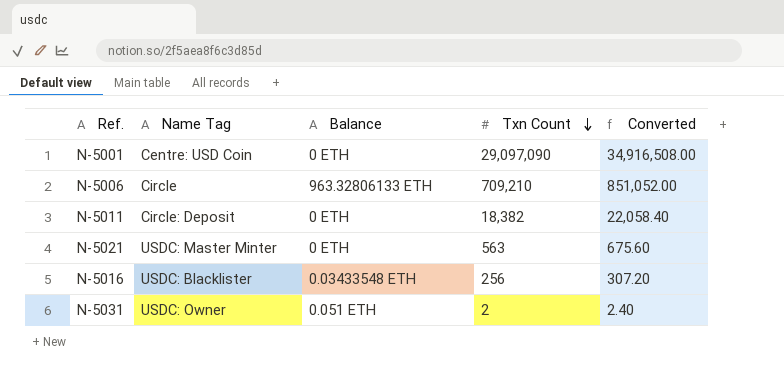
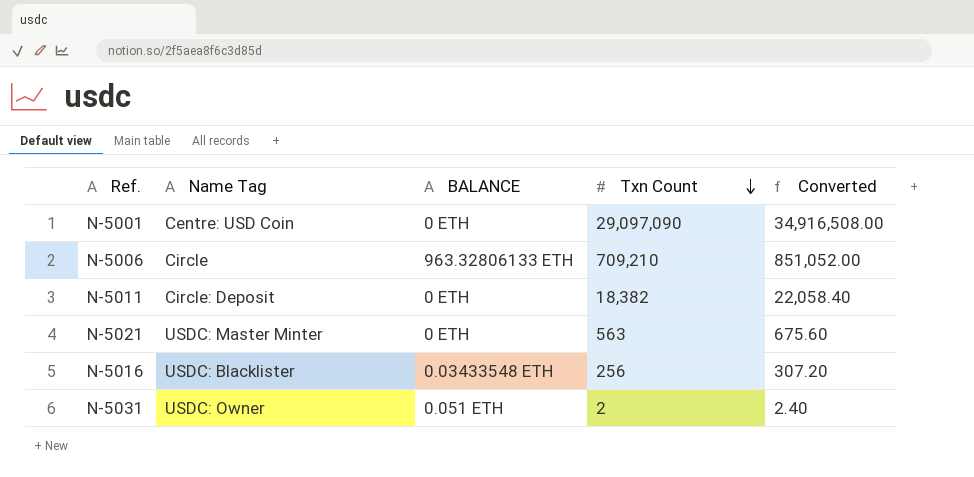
column name: Balance -> BALANCE

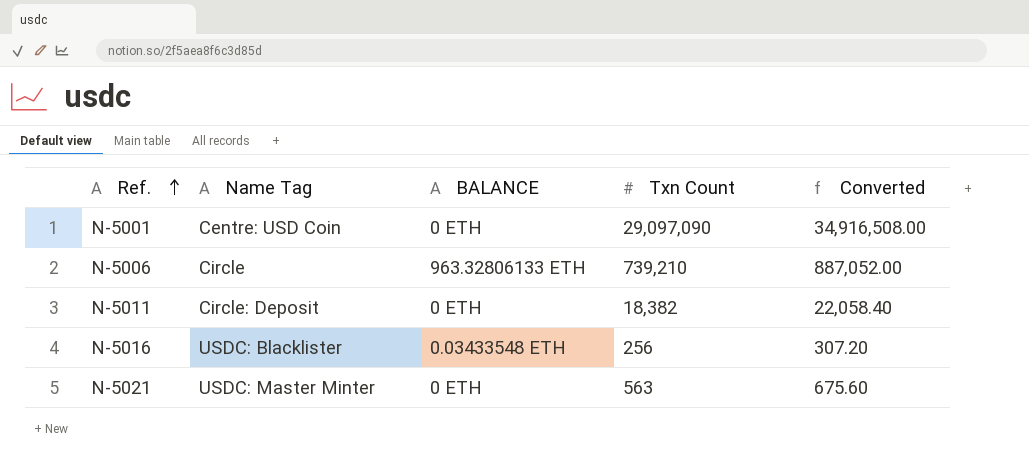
row order: Txn Count descending -> Ref. ascending
row N-5031: USDC: Owner | 0.051 ETH | 2 | 2.40 -> none
N-5006 | Txn Count: 709,210 -> 739,210
N-5006 | Converted: 851,052.00 -> 887,052.00

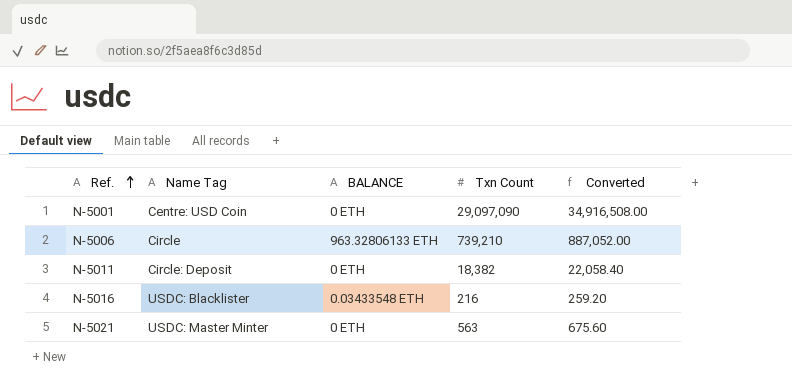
N-5016 | Txn Count: 256 -> 216
N-5016 | Converted: 307.20 -> 259.20

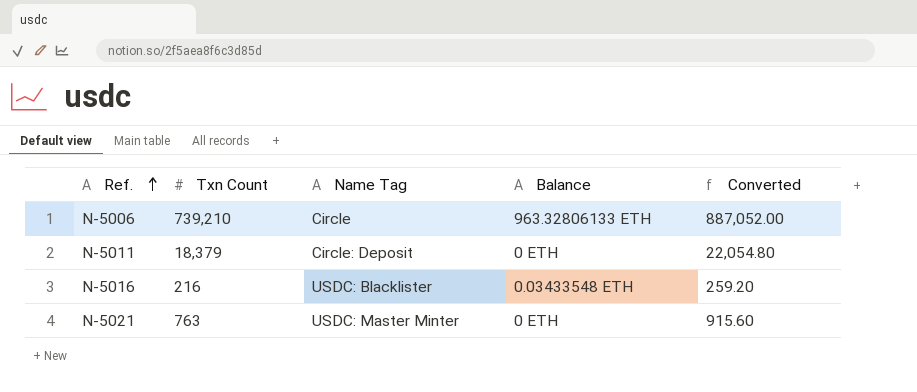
column Txn Count | position: 4 -> 2
column name: BALANCE -> Balance
row N-5001: Centre: USD Coin | 0 ETH | 29,097,090 | 34,916,508.00 -> none
N-5011 | Txn Count: 18,382 -> 18,379
N-5011 | Converted: 22,058.40 -> 22,054.80
N-5021 | Txn Count: 563 -> 763
N-5021 | Converted: 675.60 -> 915.60

